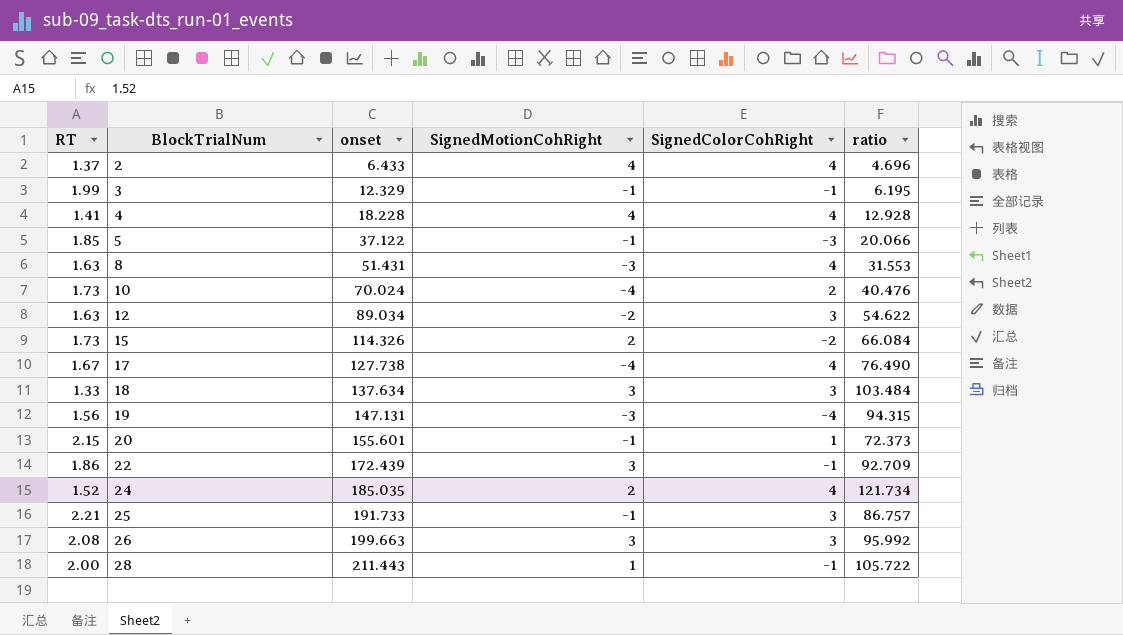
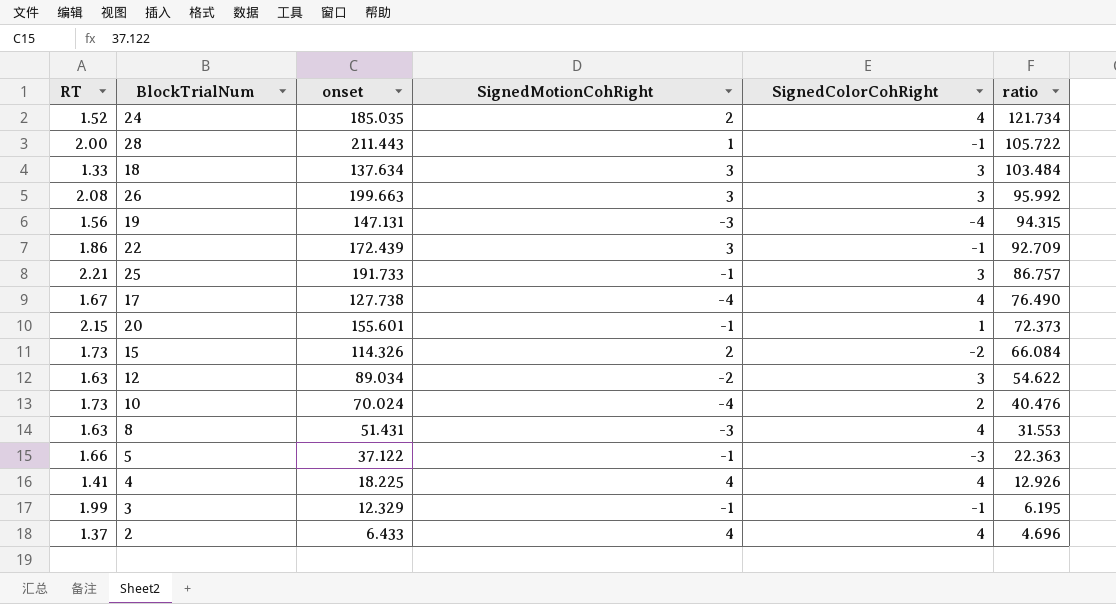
row order: BlockTrialNum ascending -> ratio descending
5 | RT: 1.85 -> 1.66
5 | ratio: 20.066 -> 22.363
4 | onset: 18.228 -> 18.225
4 | ratio: 12.928 -> 12.926

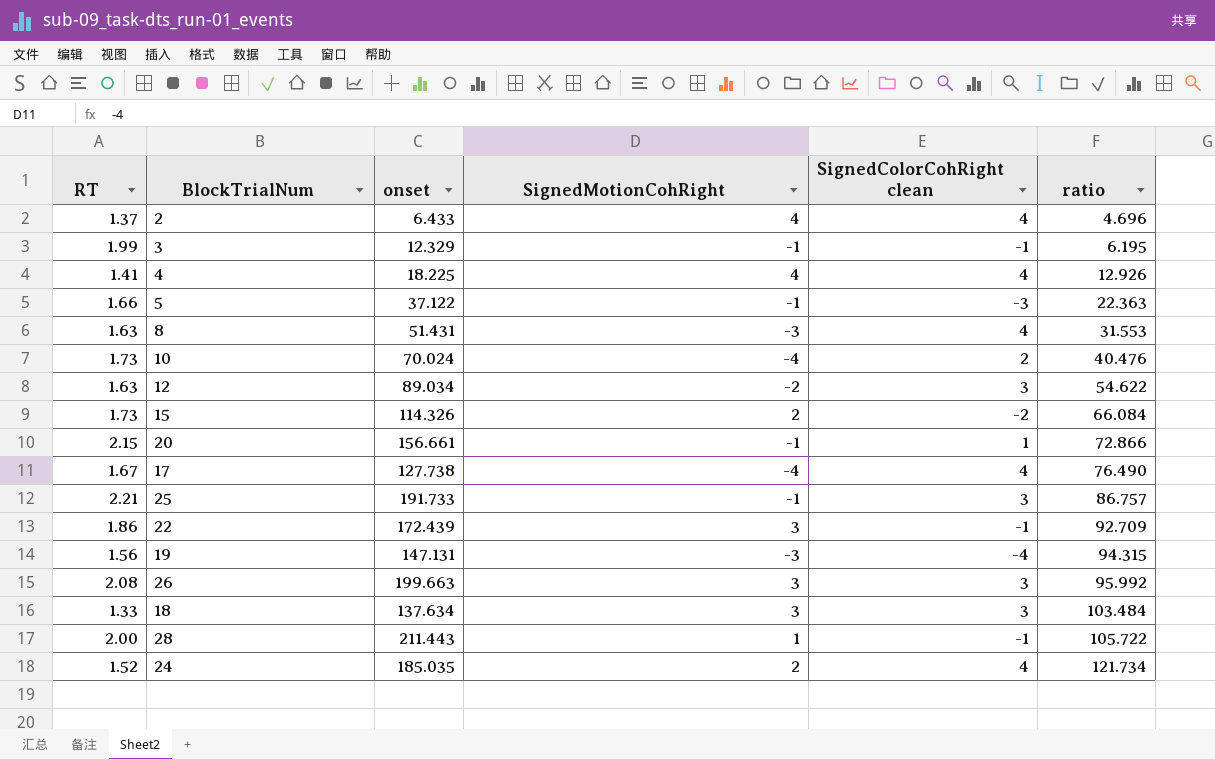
row order: ratio descending -> ratio ascending
column name: SignedColorCohRight -> SignedColorCohRight clean
20 | onset: 155.601 -> 156.661
20 | ratio: 72.373 -> 72.866

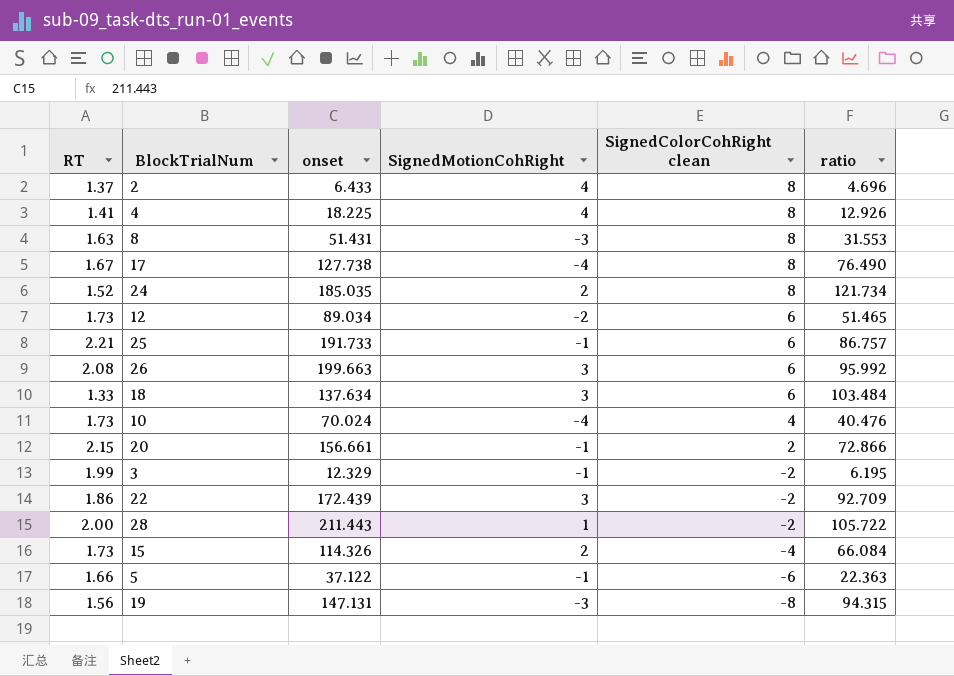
row order: ratio ascending -> SignedColorCohRight clean descending
2 | SignedColorCohRight clean: 4 -> 8
4 | SignedColorCohRight clean: 4 -> 8
8 | SignedColorCohRight clean: 4 -> 8
17 | SignedColorCohRight clean: 4 -> 8
24 | SignedColorCohRight clean: 4 -> 8
12 | RT: 1.63 -> 1.73
12 | SignedColorCohRight clean: 3 -> 6
12 | ratio: 54.622 -> 51.465
25 | SignedColorCohRight clean: 3 -> 6
26 | SignedColorCohRight clean: 3 -> 6
18 | SignedColorCohRight clean: 3 -> 6
10 | SignedColorCohRight clean: 2 -> 4
20 | SignedColorCohRight clean: 1 -> 2
3 | SignedColorCohRight clean: -1 -> -2
22 | SignedColorCohRight clean: -1 -> -2
28 | SignedColorCohRight clean: -1 -> -2
15 | SignedColorCohRight clean: -2 -> -4
5 | SignedColorCohRight clean: -3 -> -6
19 | SignedColorCohRight clean: -4 -> -8

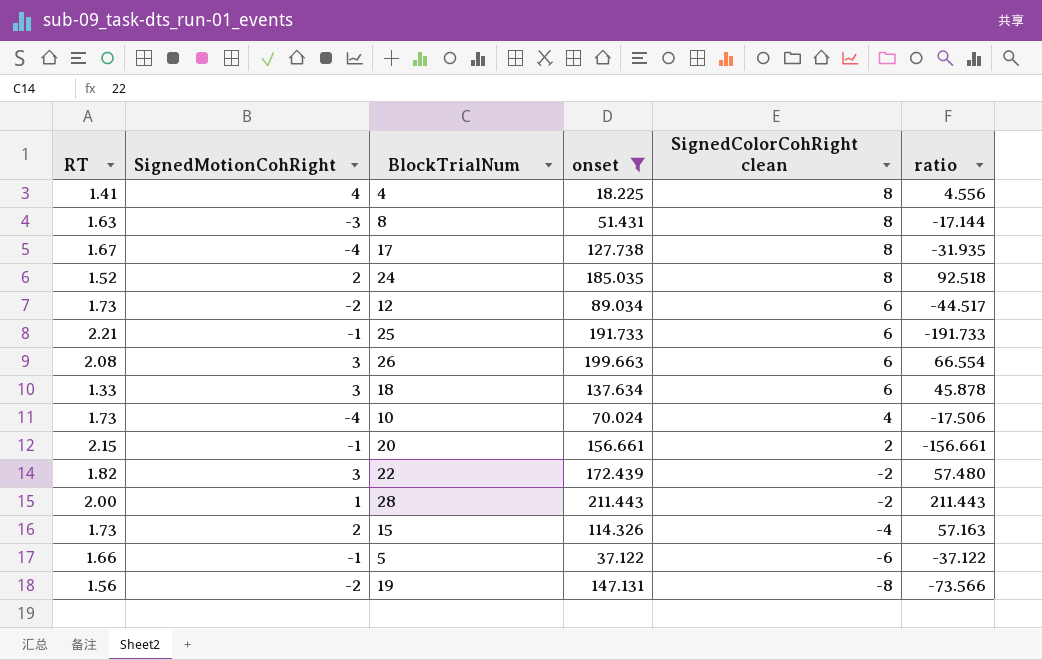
filter: none -> onset >= 18.225
column SignedMotionCohRight | position: 4 -> 2
column ratio | formula: [onset] / [RT] -> [onset] / [SignedMotionCohRight]
22 | RT: 1.86 -> 1.82
19 | SignedMotionCohRight: -3 -> -2

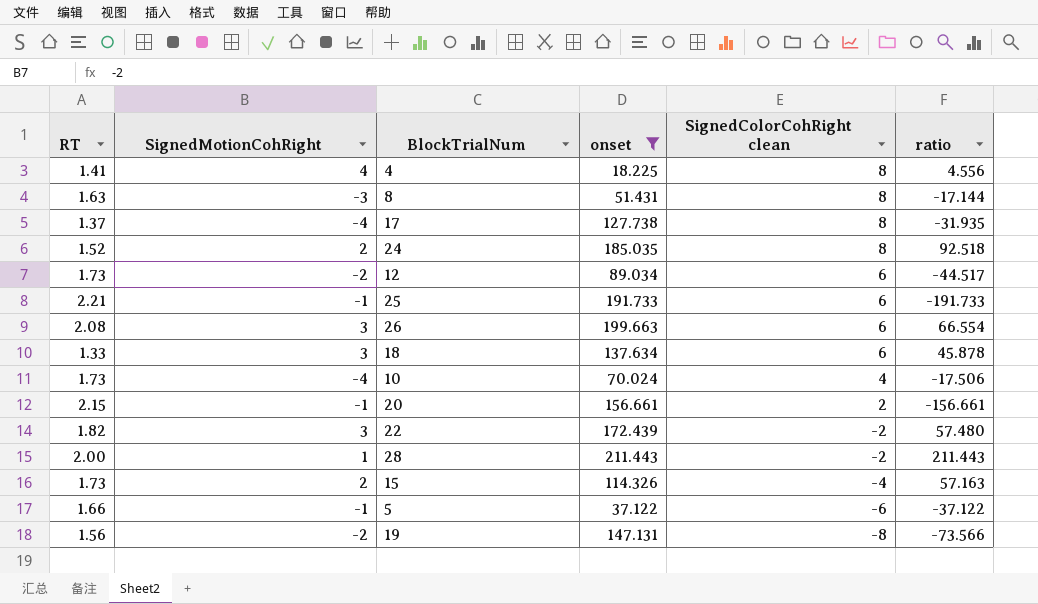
17 | RT: 1.67 -> 1.37

